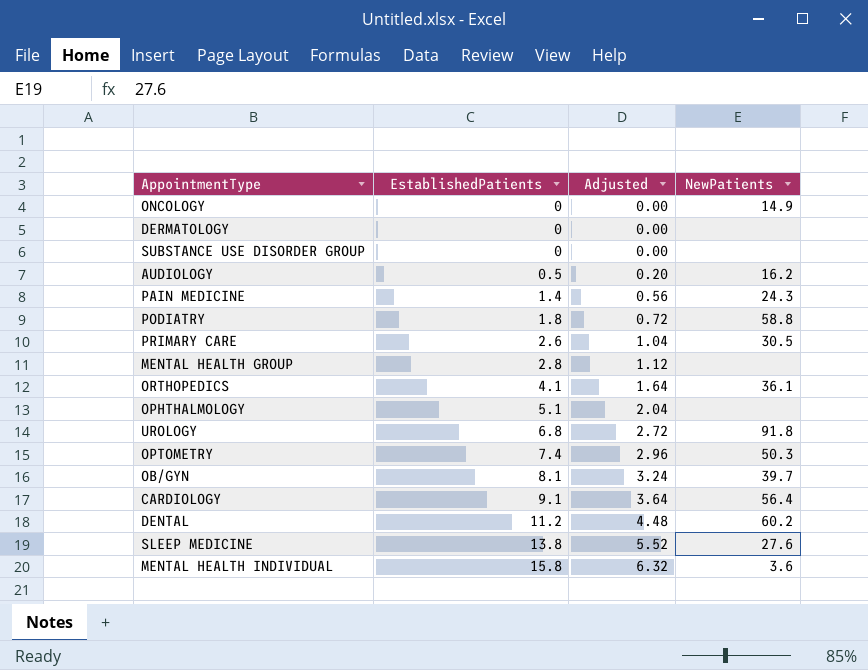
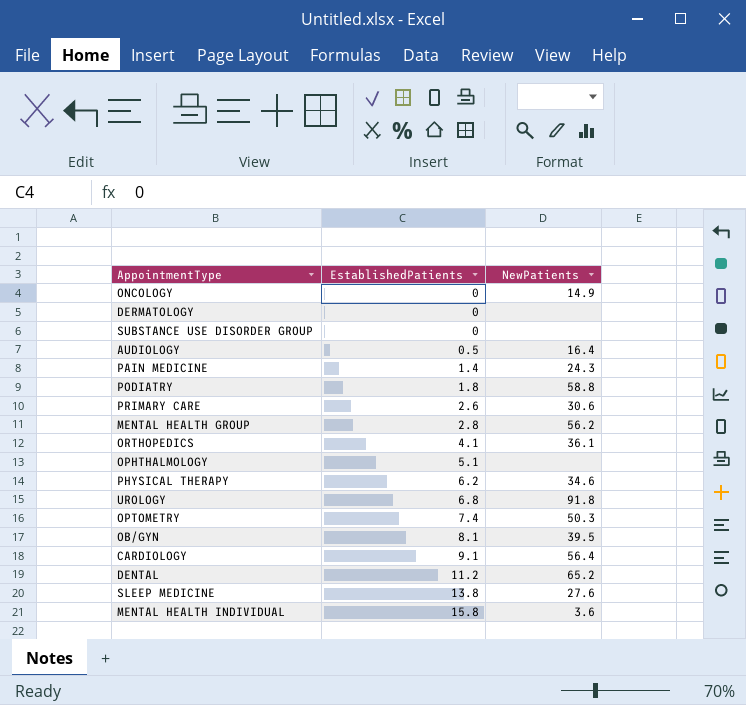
column Adjusted | formula: [EstablishedPatients] * 0.4 -> none
AUDIOLOGY | NewPatients: 16.2 -> 16.4
PRIMARY CARE | NewPatients: 30.5 -> 30.6
MENTAL HEALTH GROUP | NewPatients: none -> 56.2
row PHYSICAL THERAPY: none -> 6.2 | 34.6
OB/GYN | NewPatients: 39.7 -> 39.5
DENTAL | NewPatients: 60.2 -> 65.2

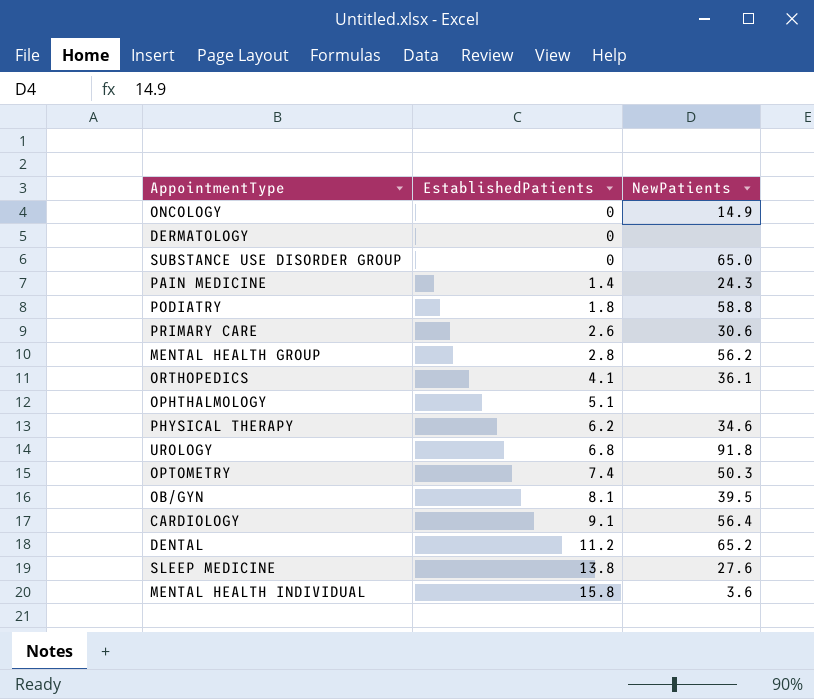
row AUDIOLOGY: 0.5 | 16.4 -> none
SUBSTANCE USE DISORDER GROUP | NewPatients: none -> 65.0

